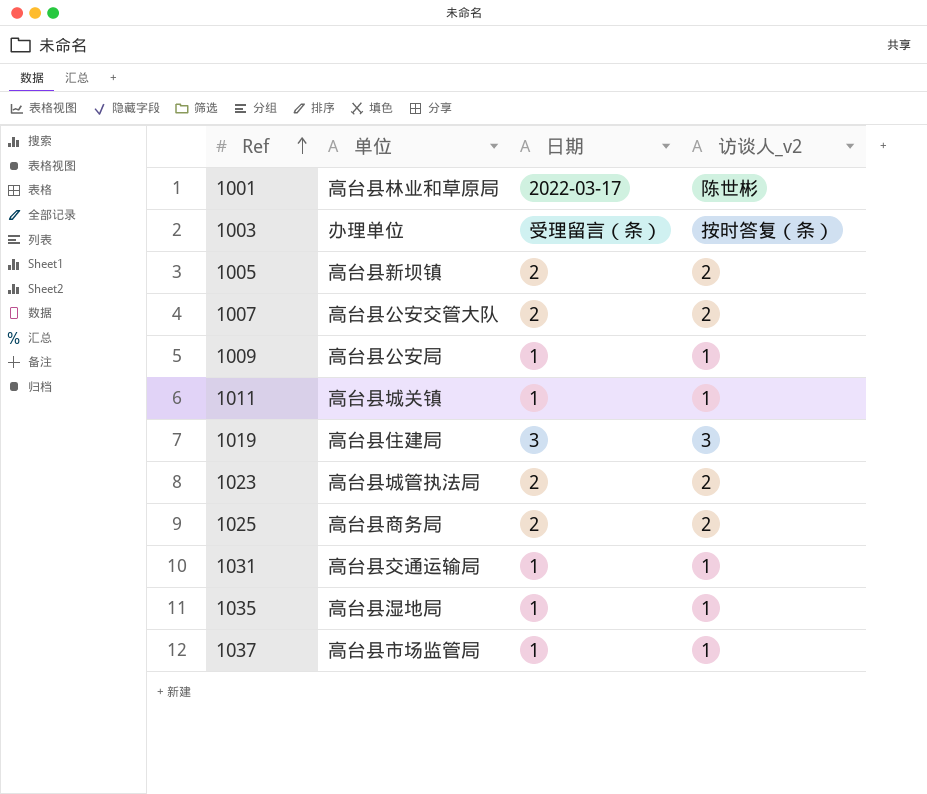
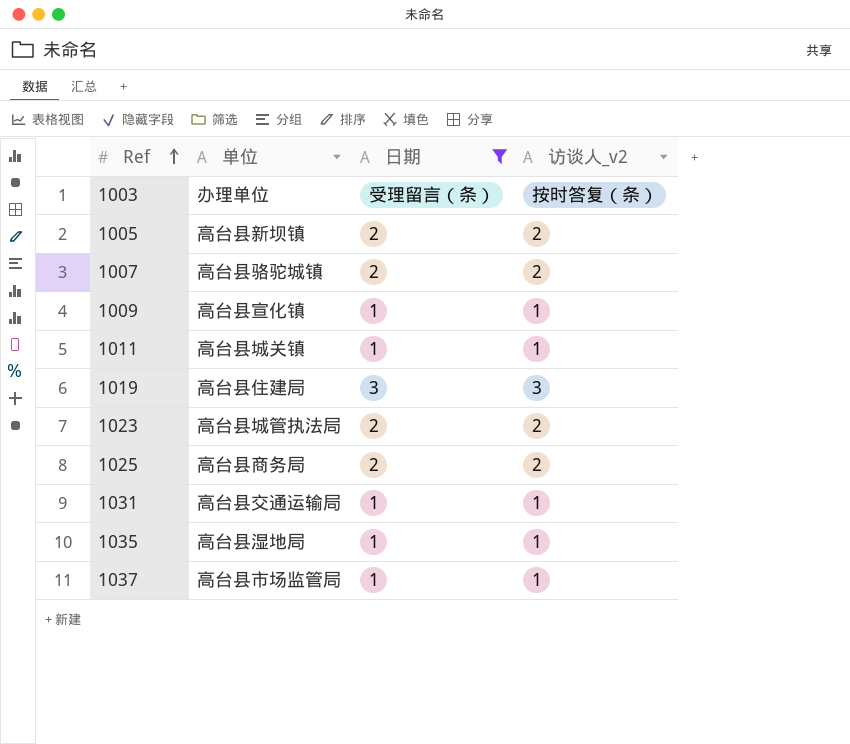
filter: none -> 日期 != 2022-03-17
1007 | 单位: 高台县公安交管大队 -> 高台县骆驼城镇
1009 | 单位: 高台县公安局 -> 高台县宣化镇

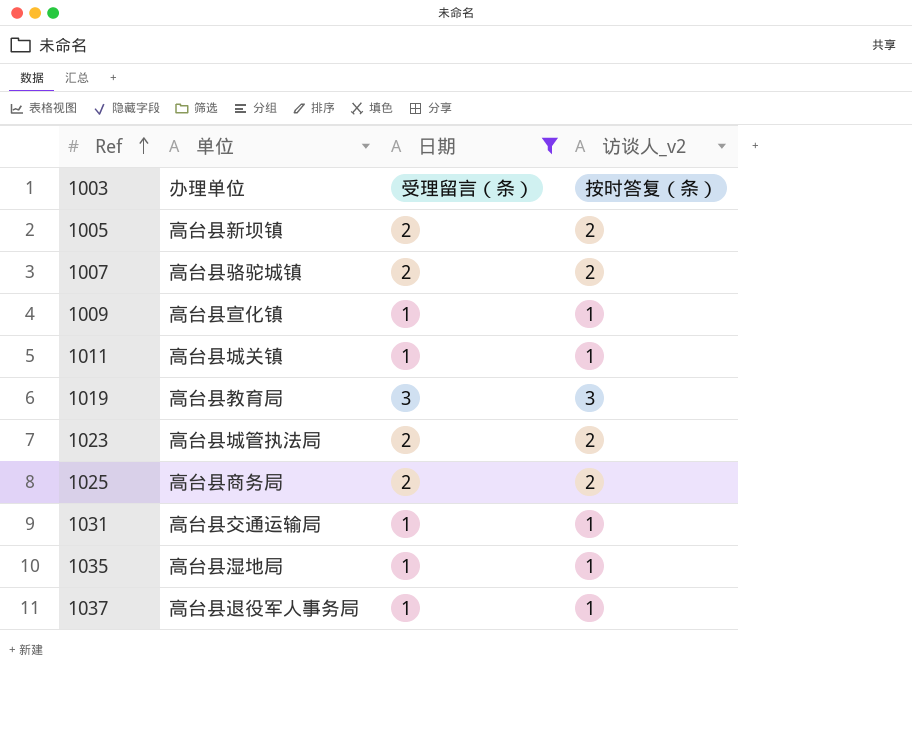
1019 | 单位: 高台县住建局 -> 高台县教育局
1037 | 单位: 高台县市场监管局 -> 高台县退役军人事务局

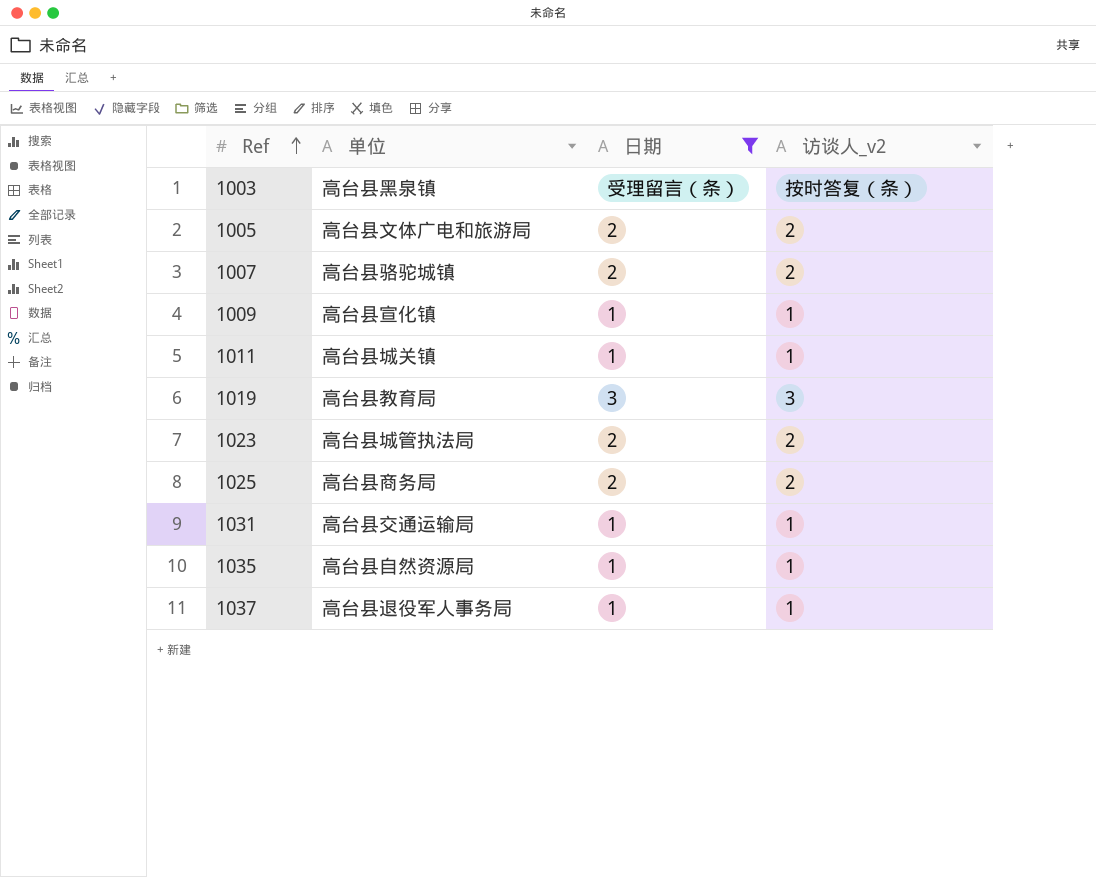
1003 | 单位: 办理单位 -> 高台县黑泉镇
1005 | 单位: 高台县新坝镇 -> 高台县文体广电和旅游局
1035 | 单位: 高台县湿地局 -> 高台县自然资源局

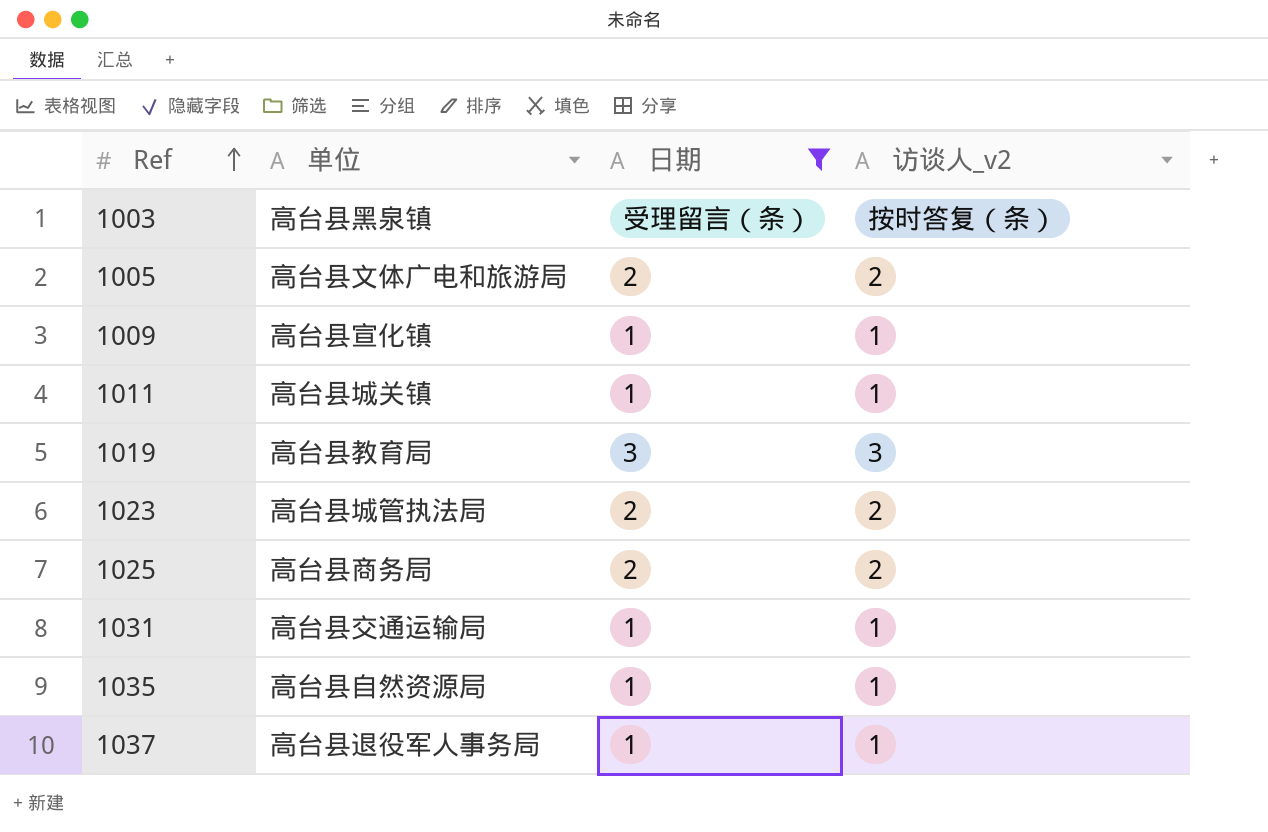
row 1007: 高台县骆驼城镇 | 2 | 2 -> none

